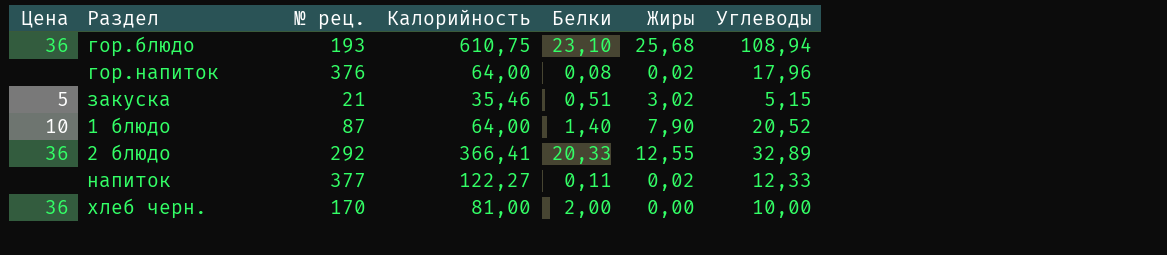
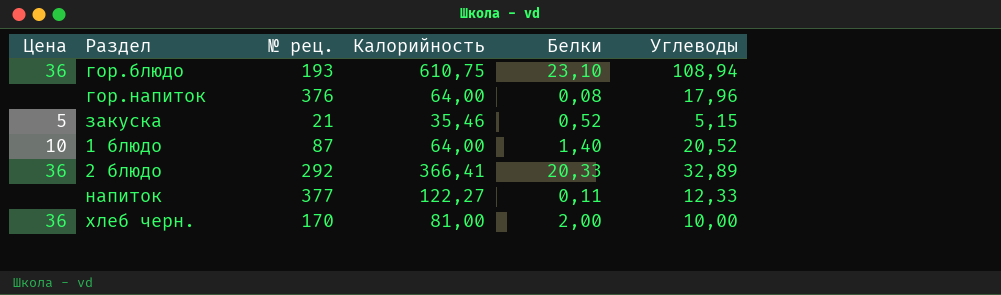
column Жиры | position: 6 -> none
закуска | Белки: 0,51 -> 0,52

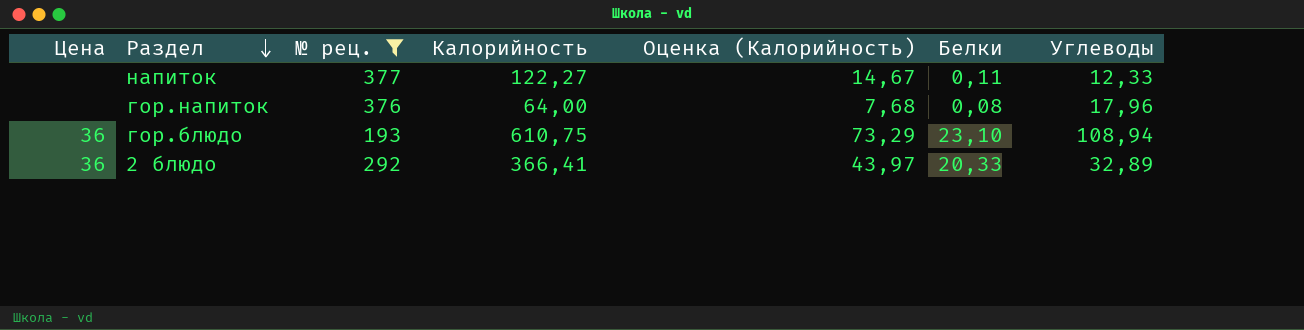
filter: none -> № рец. >= 193
row order: none -> Раздел descending
column Оценка (Калорийность) | formula: none -> [Калорийность] * 0,12

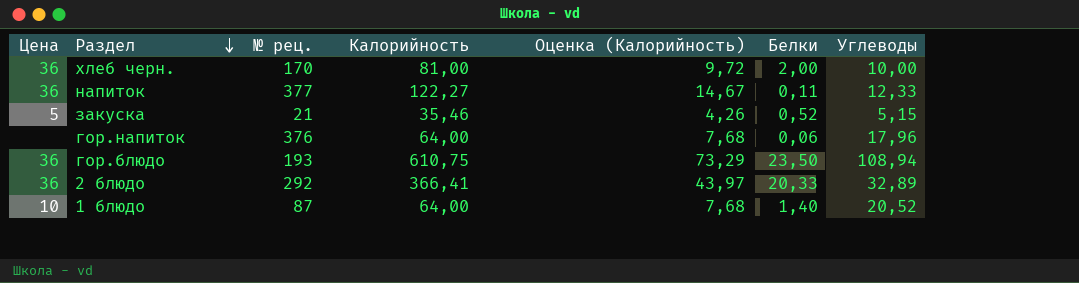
filter: № рец. >= 193 -> none
напиток | Цена: none -> 36
гор.напиток | Белки: 0,08 -> 0,06
гор.блюдо | Белки: 23,10 -> 23,50

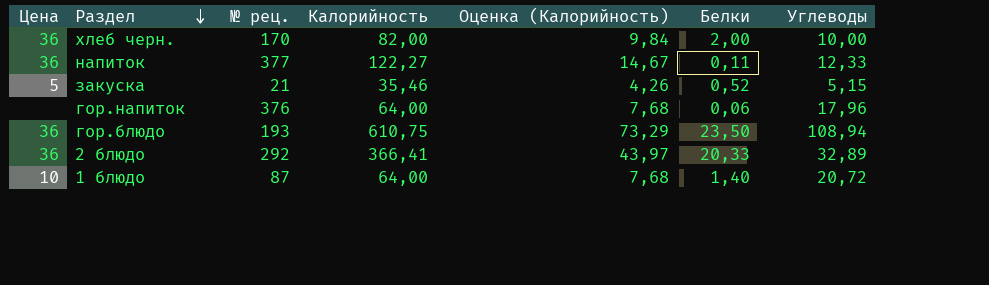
хлеб черн. | Калорийность: 81,00 -> 82,00
хлеб черн. | Оценка (Калорийность): 9,72 -> 9,84
1 блюдо | Углеводы: 20,52 -> 20,72

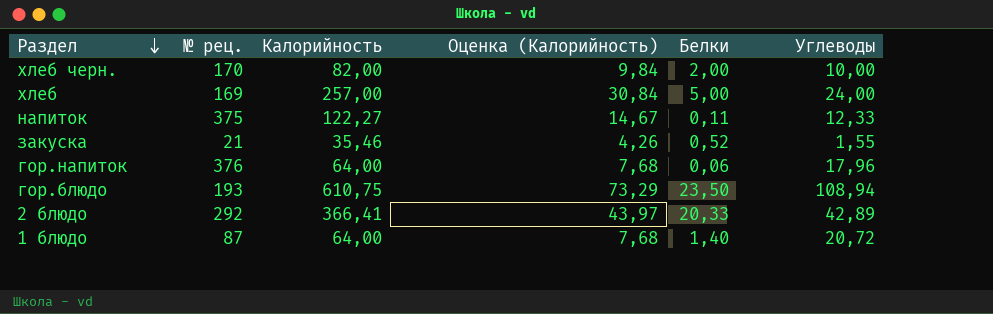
column Цена | position: 1 -> none
row хлеб: none -> 169 | 257,00 | 30,84 | 5,00 | 24,00
напиток | № рец.: 377 -> 375
закуска | Углеводы: 5,15 -> 1,55
2 блюдо | Углеводы: 32,89 -> 42,89

